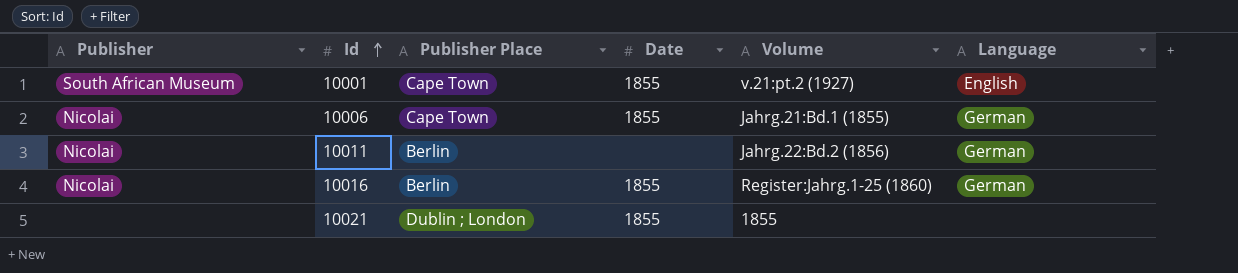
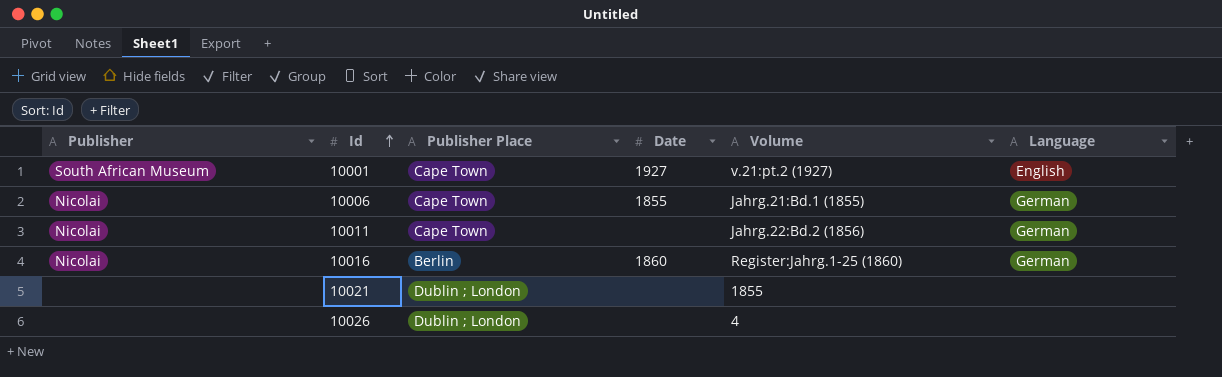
10001 | Date: 1855 -> 1927
10011 | Publisher Place: Berlin -> Cape Town
10016 | Date: 1855 -> 1860
10021 | Date: 1855 -> none
row 10026: none -> none | Dublin ; London | none | 4 | none

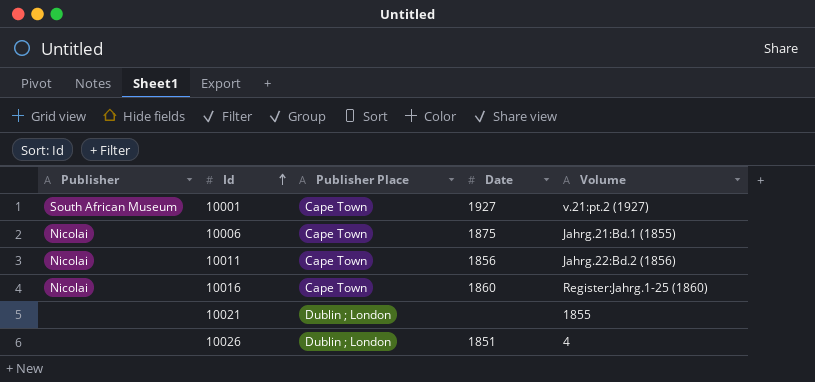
column Language | position: 6 -> none
10006 | Date: 1855 -> 1875
10011 | Date: none -> 1856
10016 | Publisher Place: Berlin -> Cape Town
10026 | Date: none -> 1851

